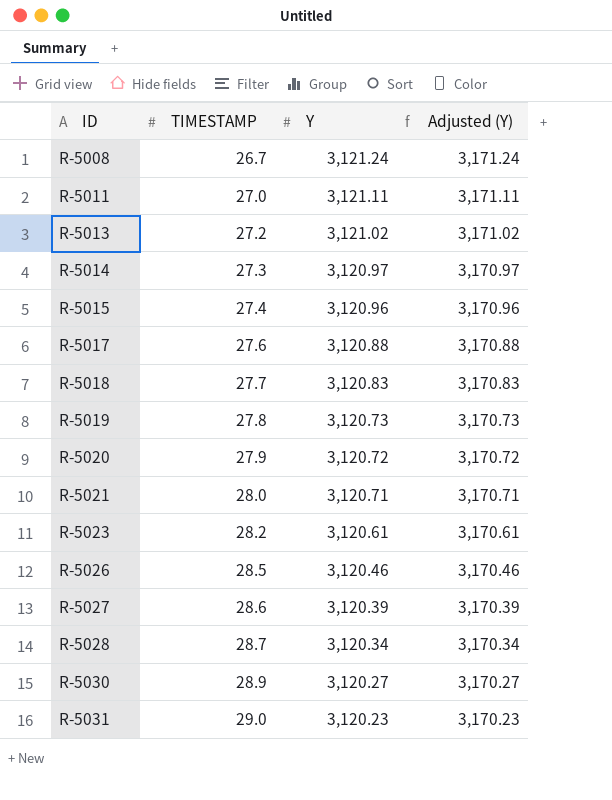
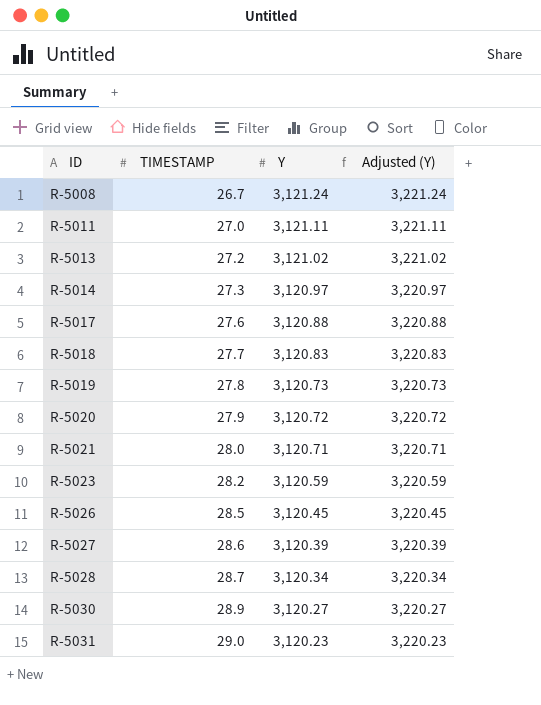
column Adjusted (Y) | formula: [Y] + 50 -> [Y] + 100
row R-5015: 27.4 | 3,120.96 | 3,170.96 -> none
R-5023 | Y: 3,120.61 -> 3,120.59
R-5026 | Y: 3,120.46 -> 3,120.45

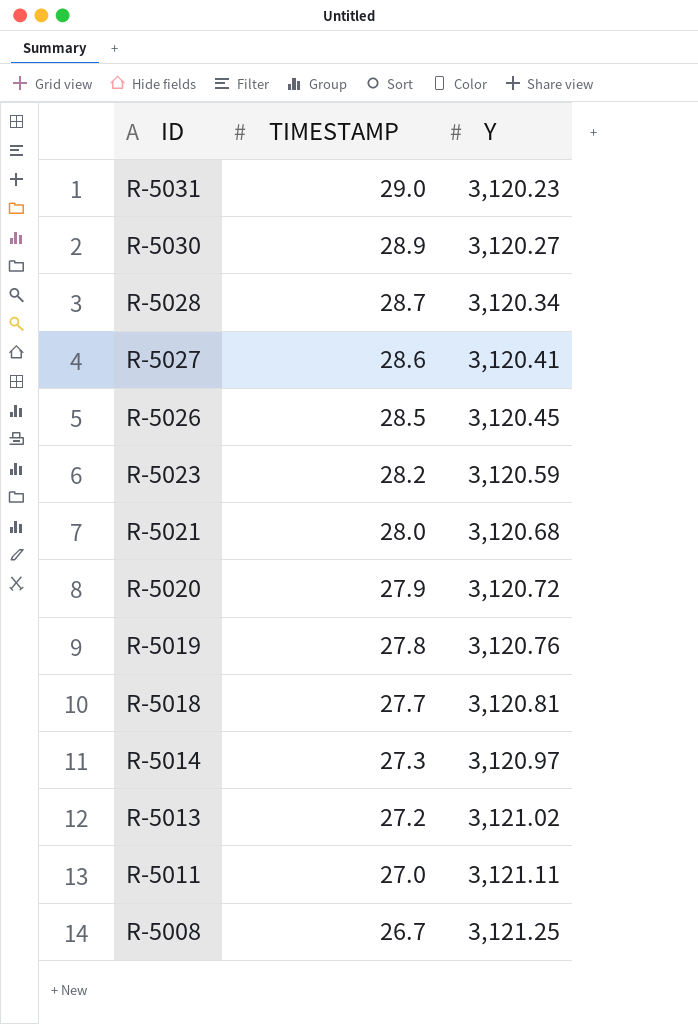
row order: ID ascending -> ID descending
column Adjusted (Y) | formula: [Y] + 100 -> none
row R-5017: 27.6 | 3,120.88 | 3,220.88 -> none
R-5027 | Y: 3,120.39 -> 3,120.41
R-5021 | Y: 3,120.71 -> 3,120.68
R-5019 | Y: 3,120.73 -> 3,120.76
R-5018 | Y: 3,120.83 -> 3,120.81
R-5008 | Y: 3,121.24 -> 3,121.25

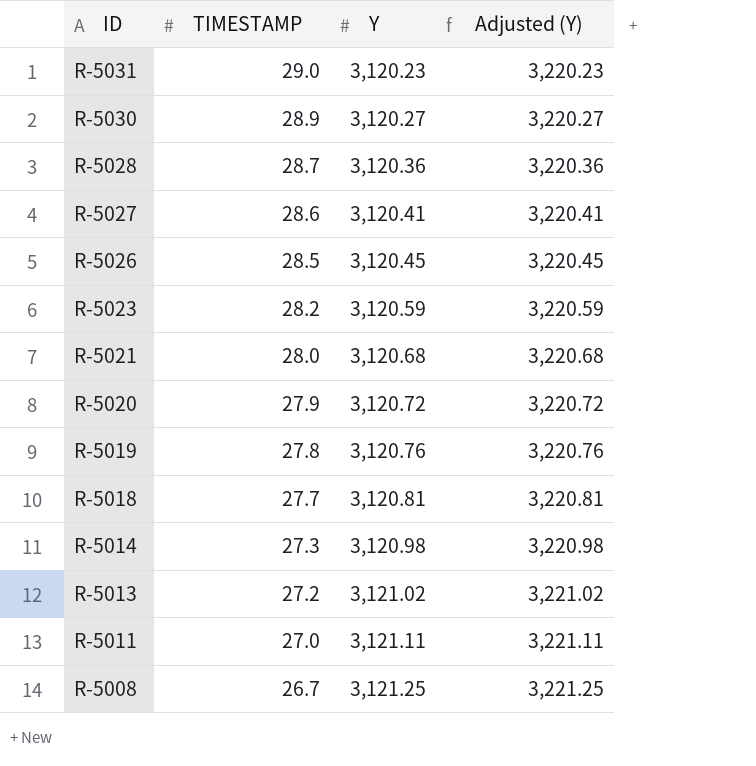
column Adjusted (Y) | formula: none -> [Y] + 100
R-5028 | Y: 3,120.34 -> 3,120.36
R-5014 | Y: 3,120.97 -> 3,120.98

